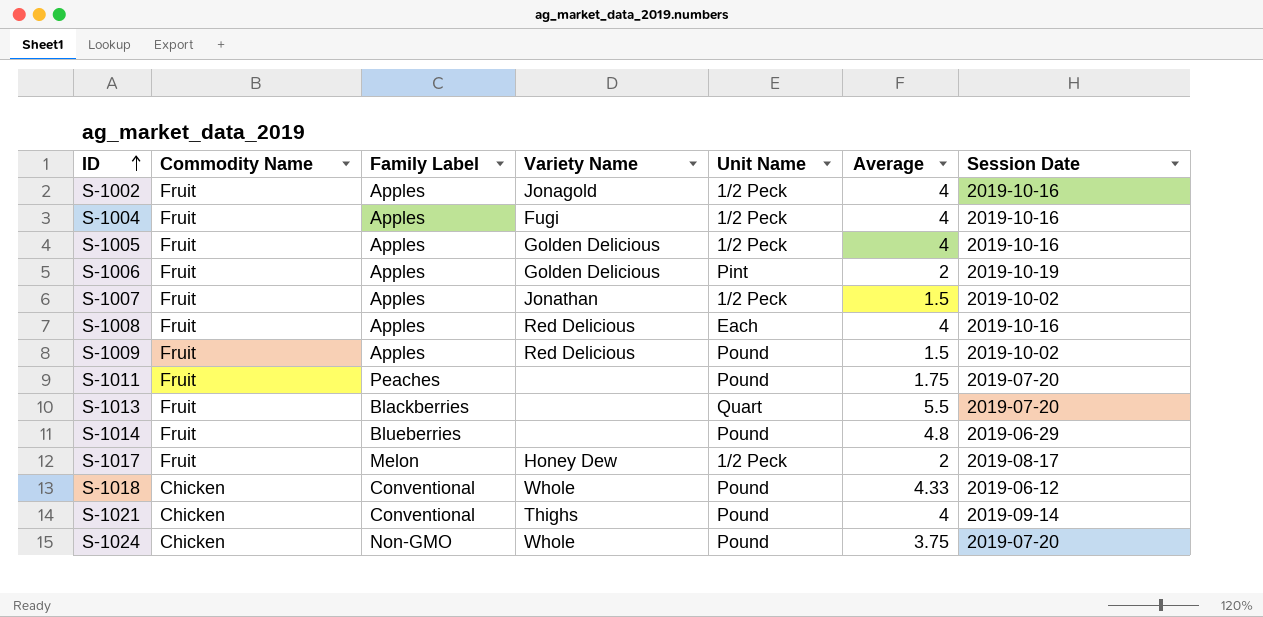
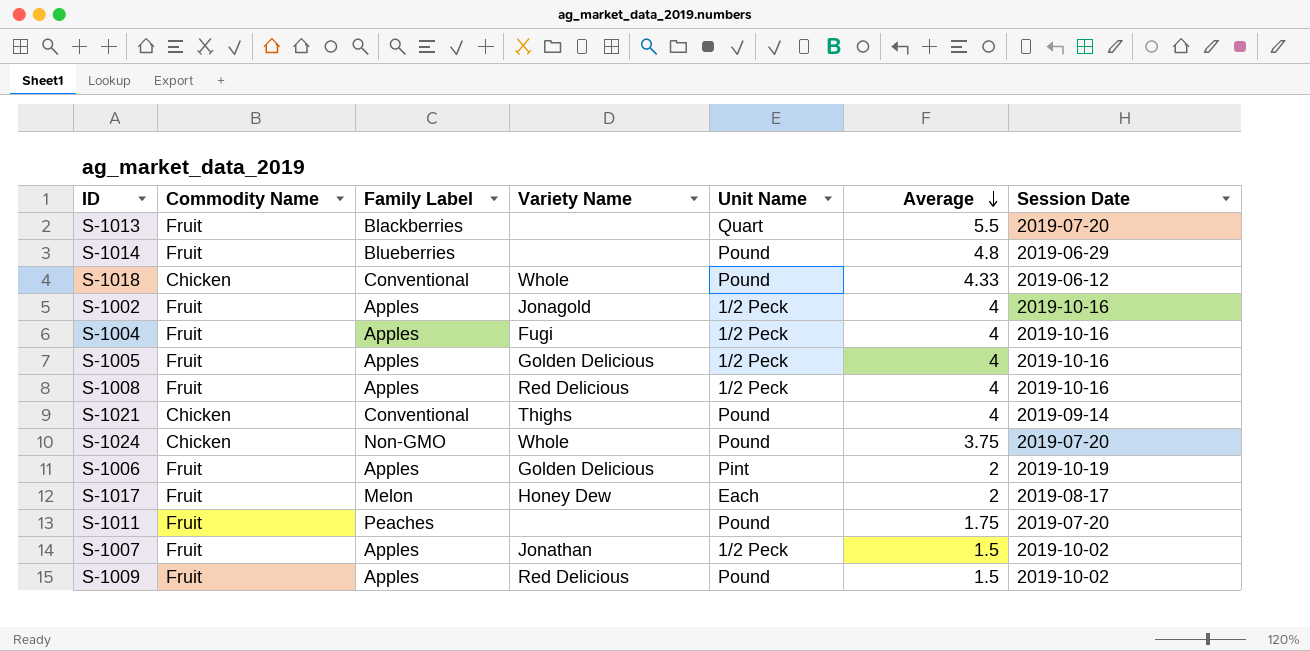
row order: ID ascending -> Average descending
S-1008 | Unit Name: Each -> 1/2 Peck
S-1017 | Unit Name: 1/2 Peck -> Each

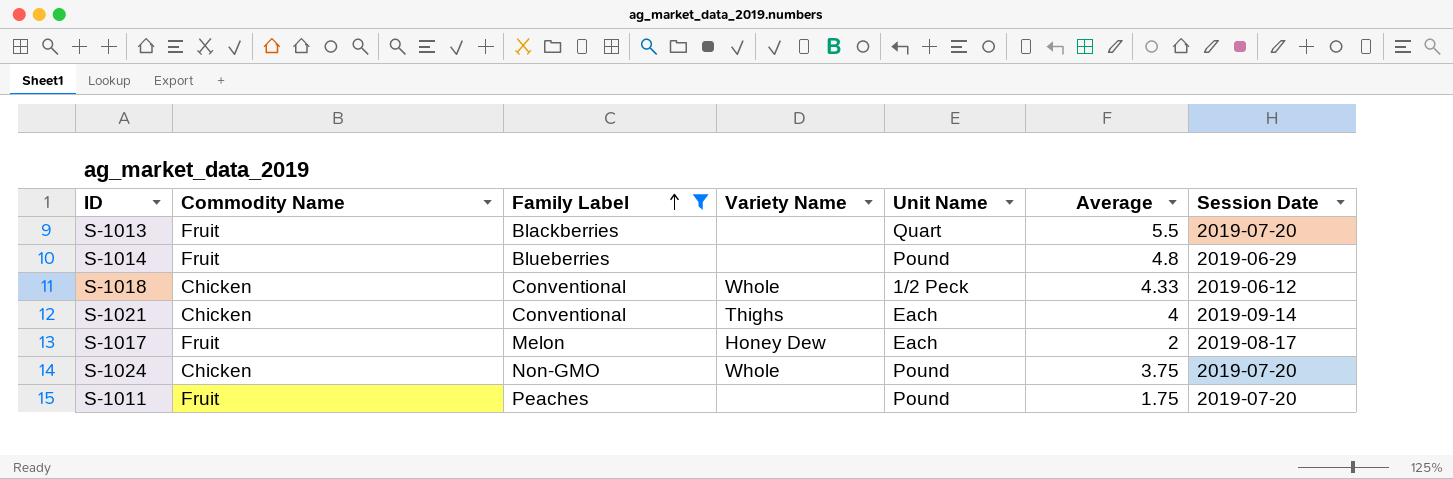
filter: none -> Family Label != Apples
row order: Average descending -> Family Label ascending
S-1018 | Unit Name: Pound -> 1/2 Peck
S-1021 | Unit Name: Pound -> Each

